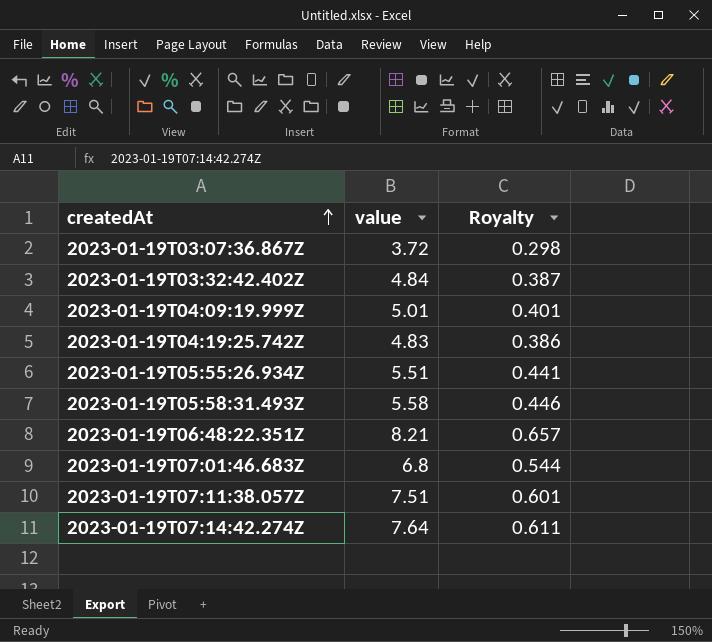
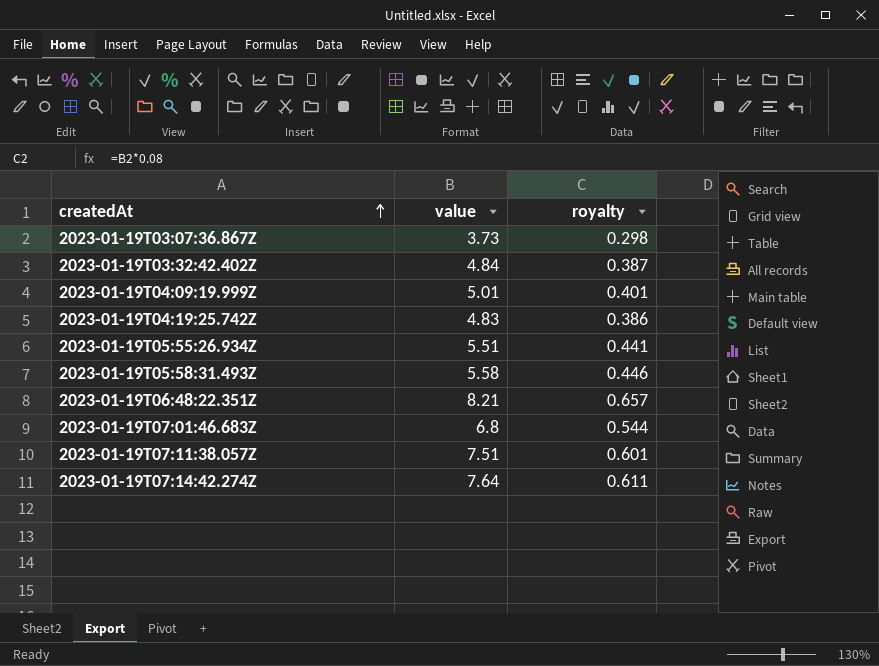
column name: Royalty -> royalty
2023-01-19T03:07:36.867Z | value: 3.72 -> 3.73

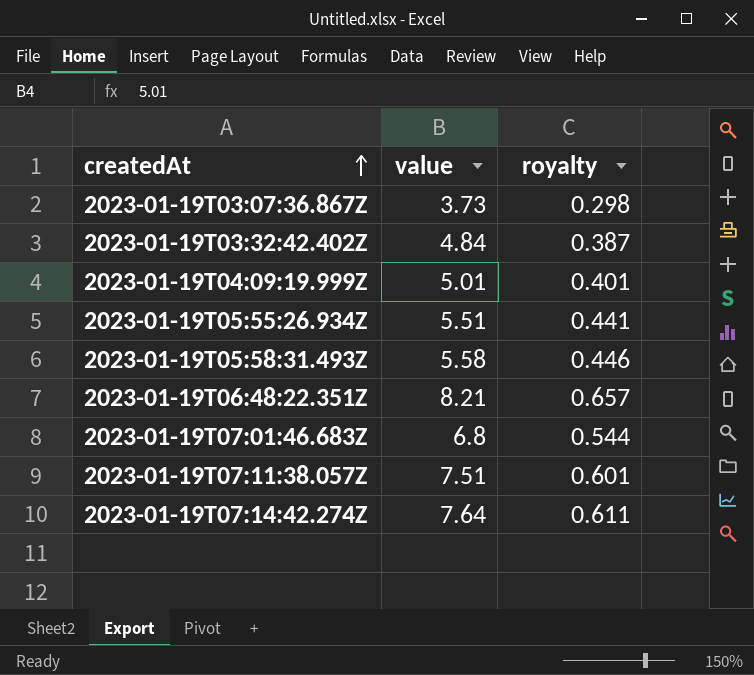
row 2023-01-19T04:19:25.742Z: 4.83 | 0.386 -> none

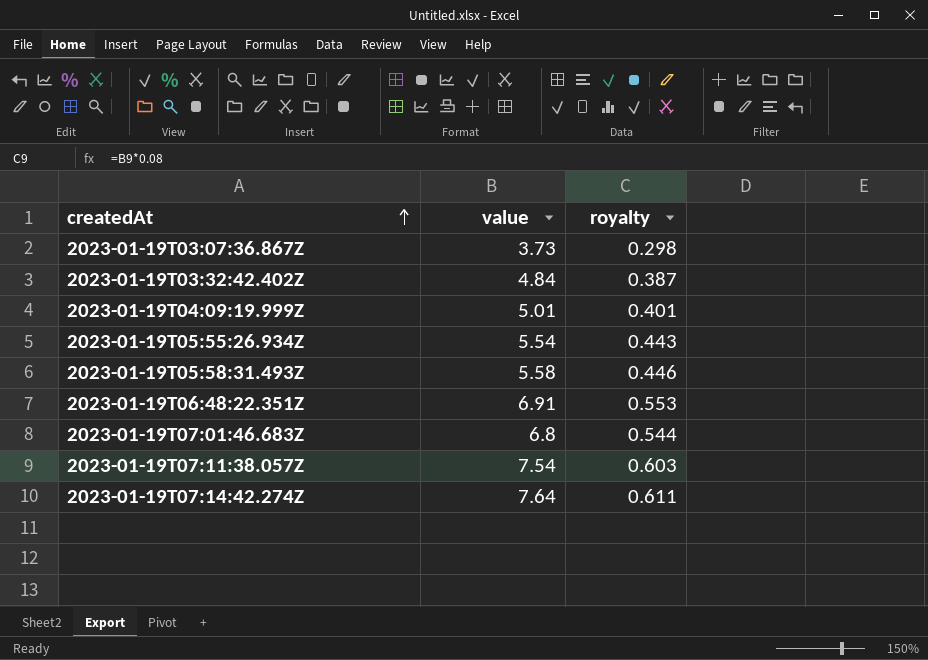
2023-01-19T05:55:26.934Z | value: 5.51 -> 5.54
2023-01-19T05:55:26.934Z | royalty: 0.441 -> 0.443
2023-01-19T06:48:22.351Z | value: 8.21 -> 6.91
2023-01-19T06:48:22.351Z | royalty: 0.657 -> 0.553
2023-01-19T07:11:38.057Z | value: 7.51 -> 7.54
2023-01-19T07:11:38.057Z | royalty: 0.601 -> 0.603

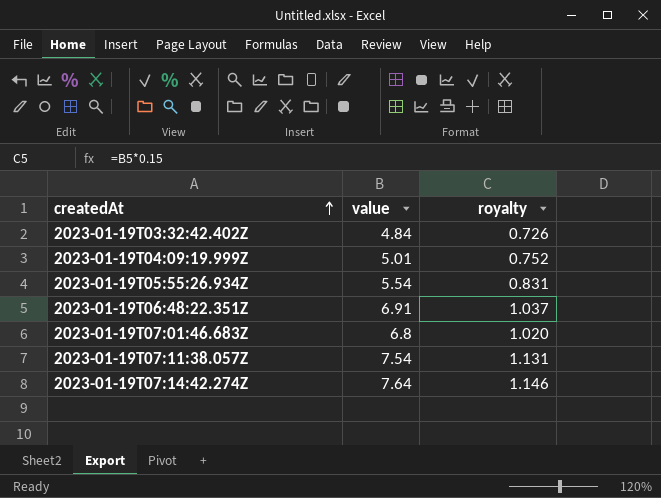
column royalty | formula: [value] * 0.08 -> [value] * 0.15
row 2023-01-19T03:07:36.867Z: 3.73 | 0.298 -> none
row 2023-01-19T05:58:31.493Z: 5.58 | 0.446 -> none

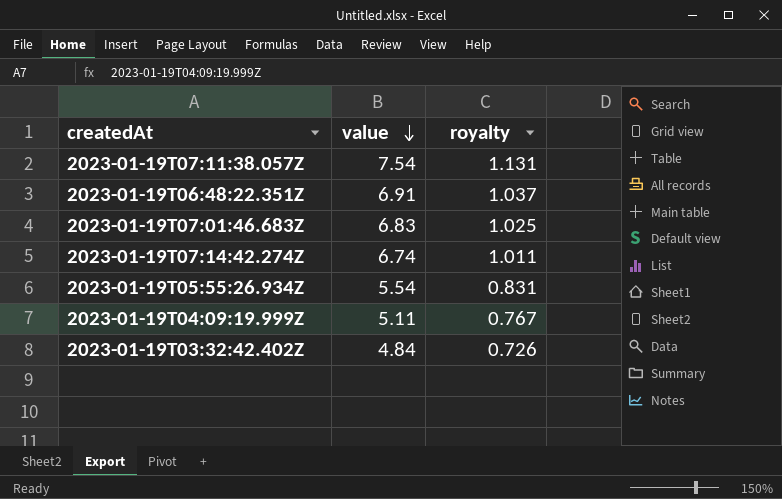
row order: createdAt ascending -> value descending
2023-01-19T07:01:46.683Z | value: 6.8 -> 6.83
2023-01-19T07:01:46.683Z | royalty: 1.020 -> 1.025
2023-01-19T07:14:42.274Z | value: 7.64 -> 6.74
2023-01-19T07:14:42.274Z | royalty: 1.146 -> 1.011
2023-01-19T04:09:19.999Z | value: 5.01 -> 5.11
2023-01-19T04:09:19.999Z | royalty: 0.752 -> 0.767

